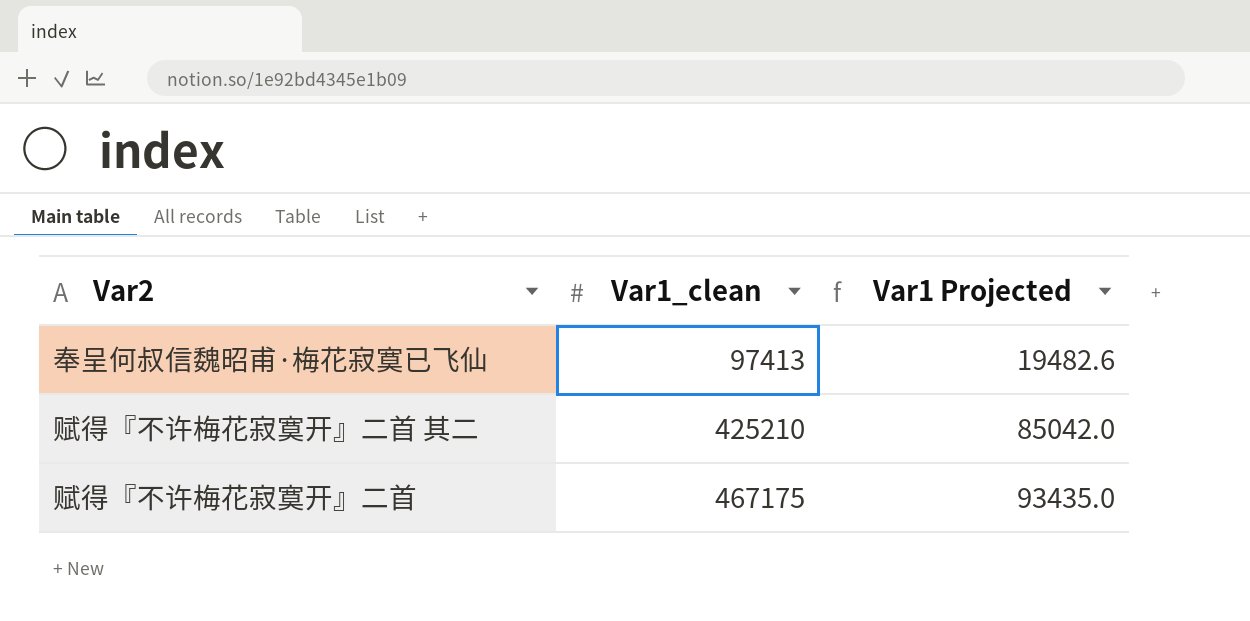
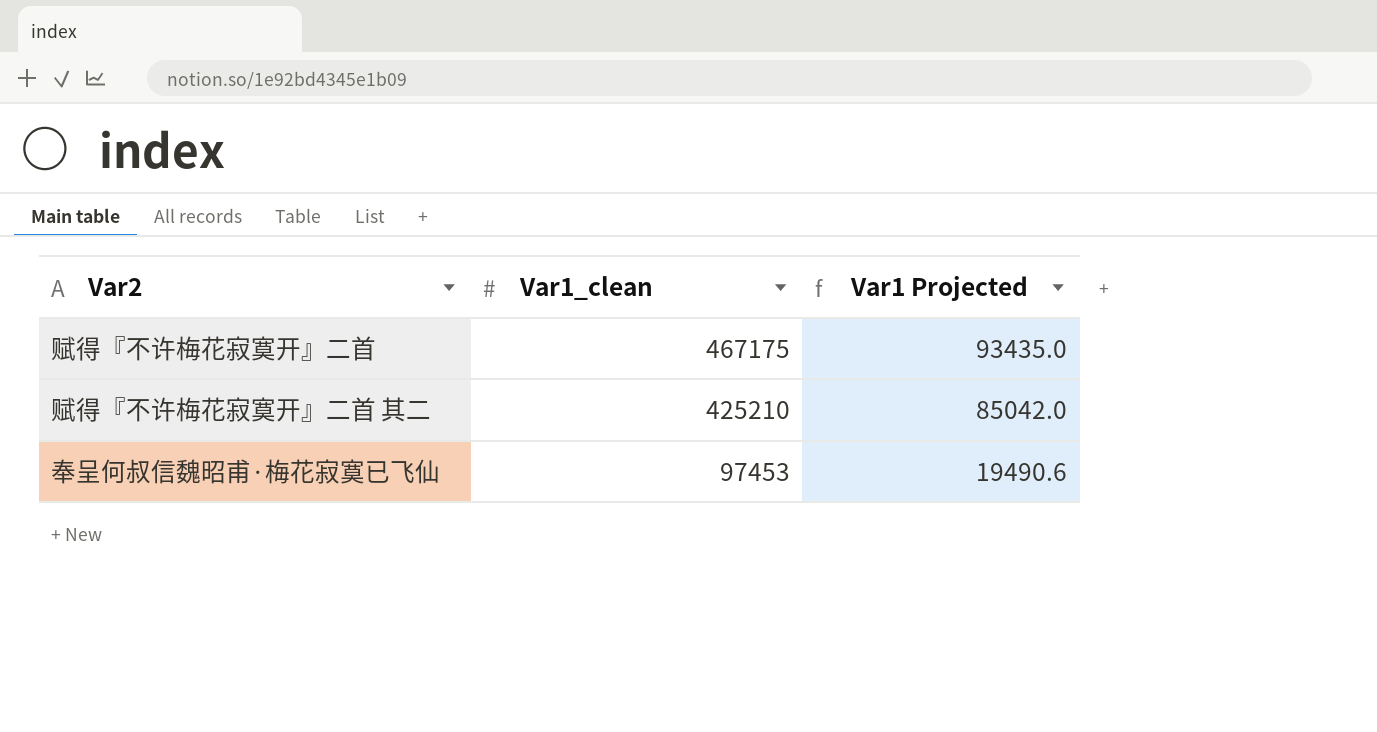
row order: Var1_clean ascending -> Var1_clean descending
奉呈何叔信魏昭甫·梅花寂寞已飞仙 | Var1_clean: 97413 -> 97453
奉呈何叔信魏昭甫·梅花寂寞已飞仙 | Var1 Projected: 19482.6 -> 19490.6

